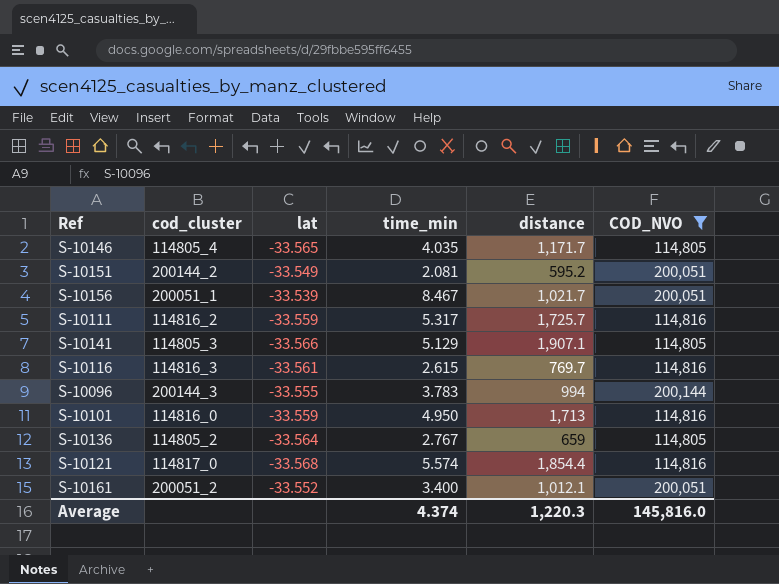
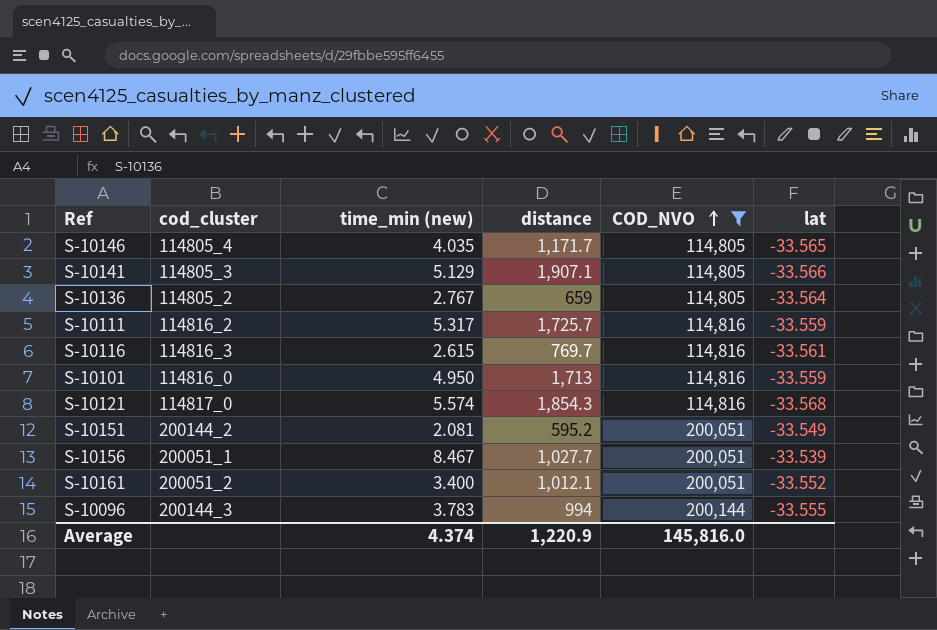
row order: none -> COD_NVO ascending
column name: time_min -> time_min (new)
column lat | position: 3 -> 6
S-10121 | distance: 1,854.4 -> 1,854.3
S-10156 | distance: 1,021.7 -> 1,027.7
Average | distance: 1,220.3 -> 1,220.9

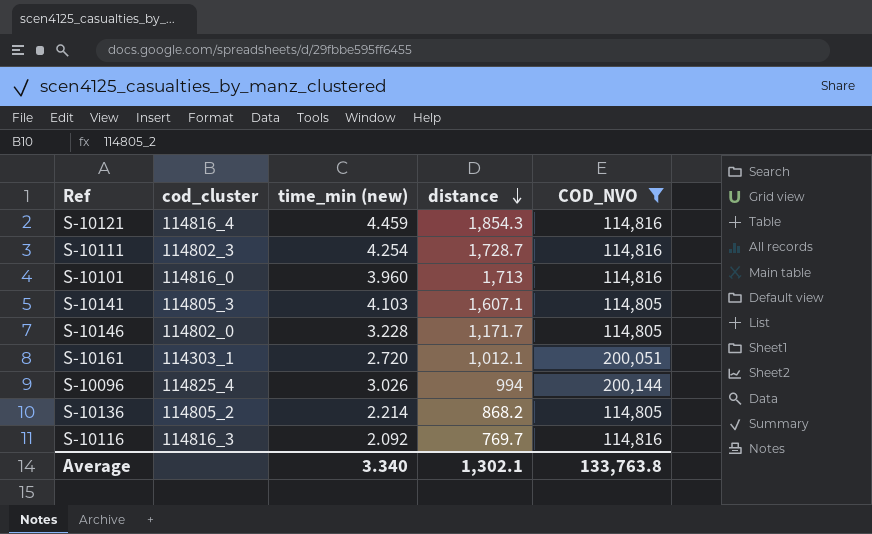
row order: COD_NVO ascending -> distance descending
column lat | position: 6 -> none
row S-10151: 200144_2 | 2.081 | 595.2 | 200,051 | -33.549 -> none
row S-10156: 200051_1 | 8.467 | 1,027.7 | 200,051 | -33.539 -> none
S-10121 | cod_cluster: 114817_0 -> 114816_4
S-10121 | time_min (new): 5.574 -> 4.459
S-10111 | cod_cluster: 114816_2 -> 114802_3
S-10111 | time_min (new): 5.317 -> 4.254
S-10111 | distance: 1,725.7 -> 1,728.7
S-10101 | time_min (new): 4.950 -> 3.960
S-10141 | time_min (new): 5.129 -> 4.103
S-10141 | distance: 1,907.1 -> 1,607.1
S-10146 | cod_cluster: 114805_4 -> 114802_0
S-10146 | time_min (new): 4.035 -> 3.228
S-10161 | cod_cluster: 200051_2 -> 114303_1
S-10161 | time_min (new): 3.400 -> 2.720
S-10096 | cod_cluster: 200144_3 -> 114825_4
S-10096 | time_min (new): 3.783 -> 3.026
S-10136 | time_min (new): 2.767 -> 2.214
S-10136 | distance: 659 -> 868.2
S-10116 | time_min (new): 2.615 -> 2.092
Average | time_min (new): 4.374 -> 3.340
Average | distance: 1,220.9 -> 1,302.1
Average | COD_NVO: 145,816.0 -> 133,763.8

